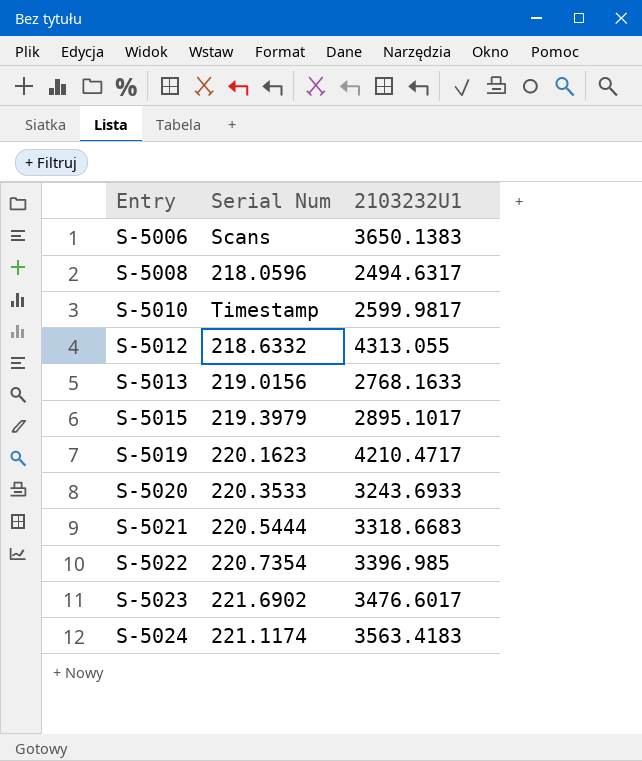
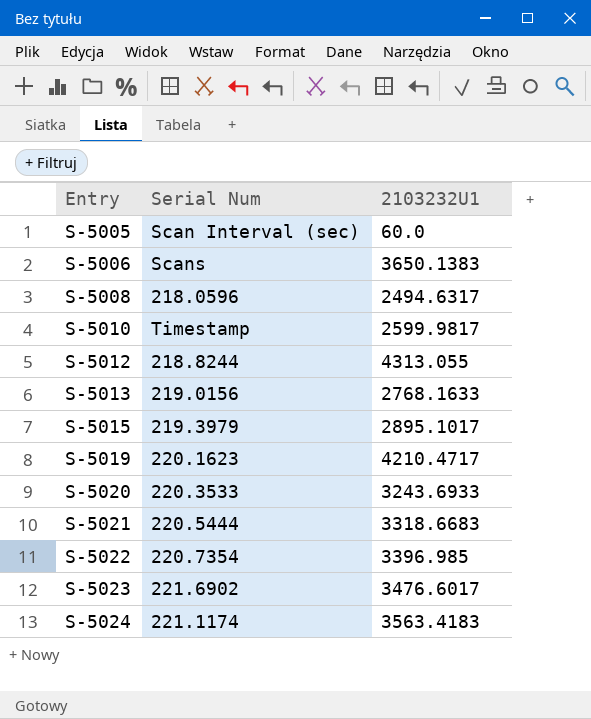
row S-5005: none -> Scan Interval (sec) | 60.0
S-5012 | Serial Num: 218.6332 -> 218.8244

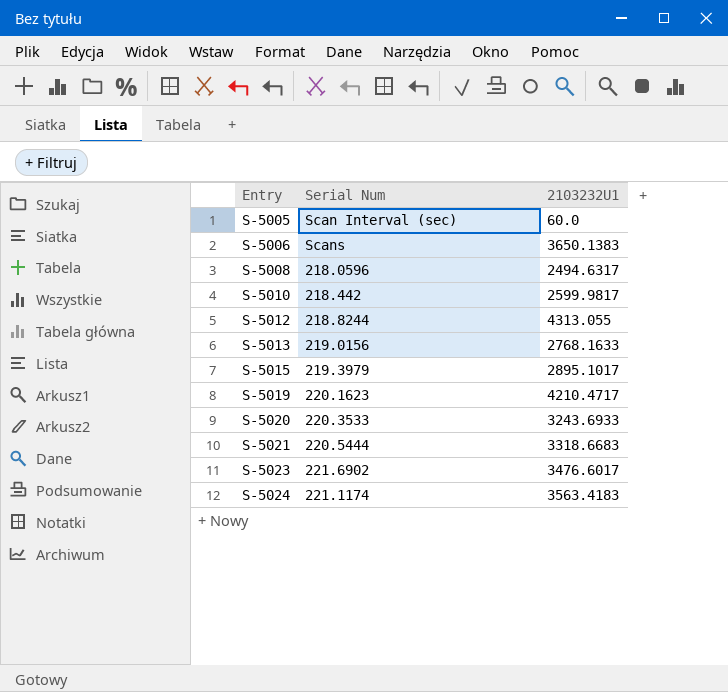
row S-5022: 220.7354 | 3396.985 -> none
S-5010 | Serial Num: Timestamp -> 218.442

